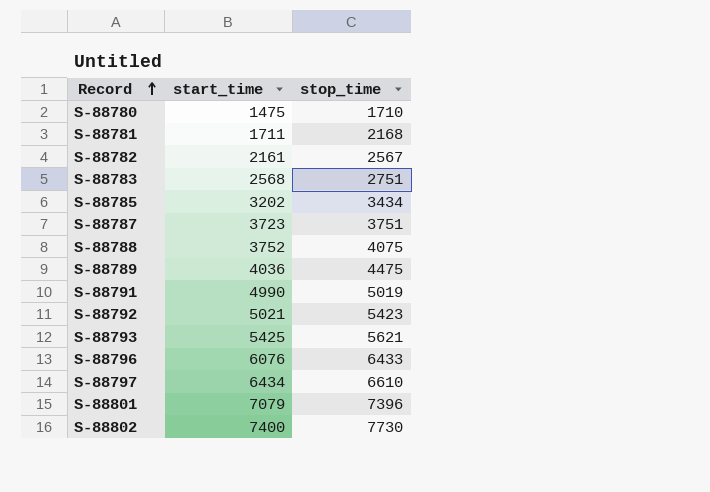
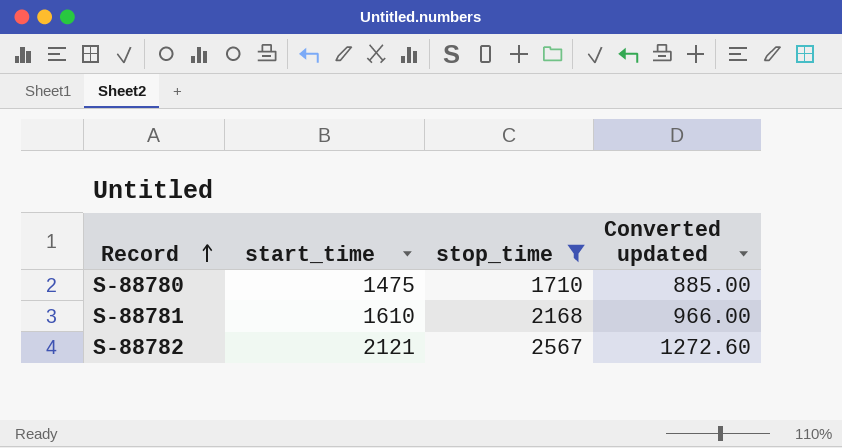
filter: none -> stop_time <= 2567
column Converted updated | formula: none -> [start_time] * 0.6
S-88781 | start_time: 1711 -> 1610
S-88782 | start_time: 2161 -> 2121

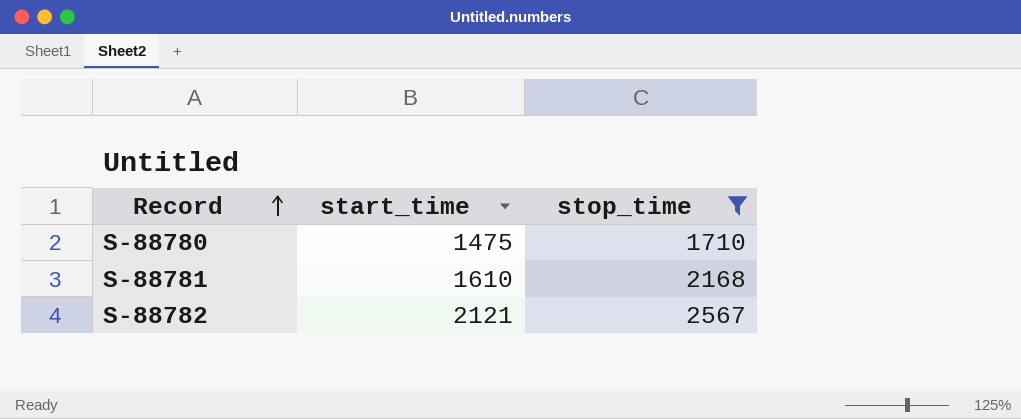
column Converted updated | formula: [start_time] * 0.6 -> none

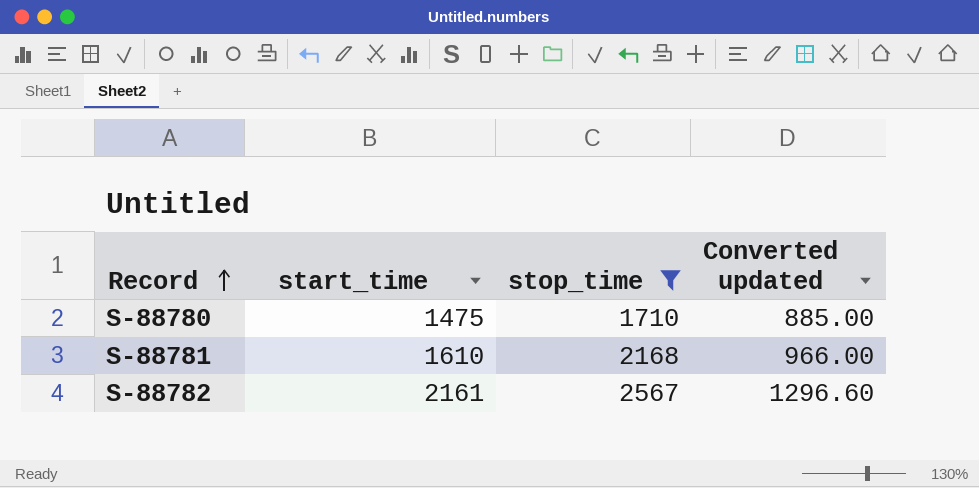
column Converted updated | formula: none -> [start_time] * 0.6
S-88782 | start_time: 2121 -> 2161

